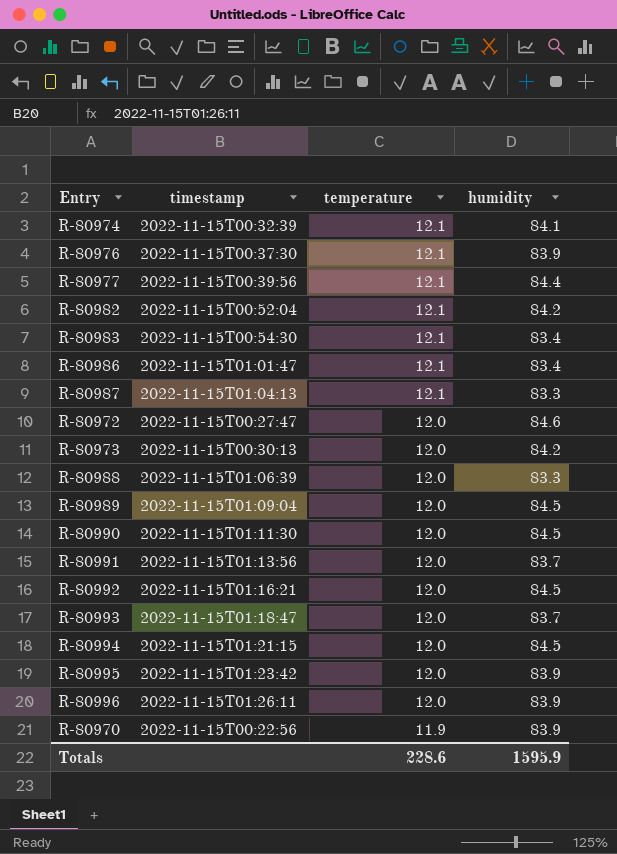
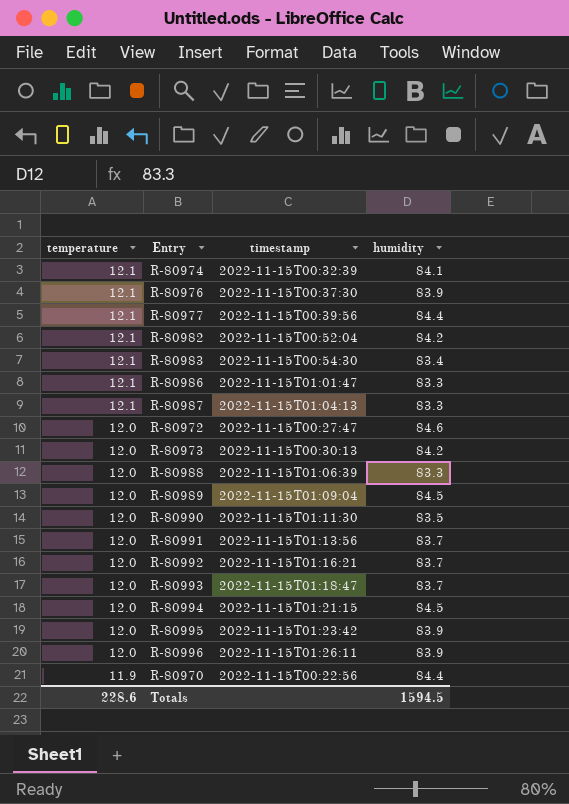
column temperature | position: 3 -> 1
R-80986 | humidity: 83.4 -> 83.3
R-80990 | humidity: 84.5 -> 83.5
R-80992 | humidity: 84.5 -> 83.7
R-80970 | humidity: 83.9 -> 84.4
Totals | humidity: 1595.9 -> 1594.5

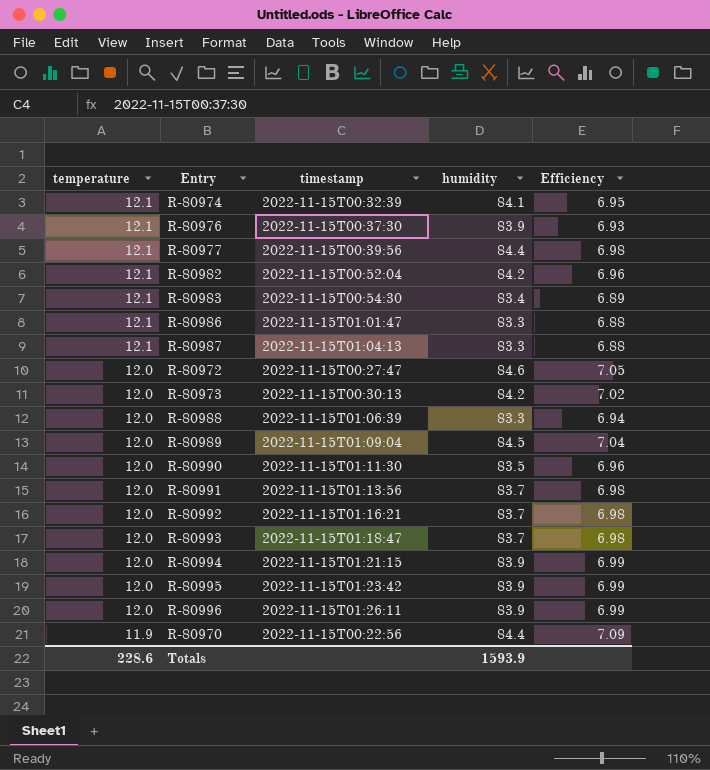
column Efficiency | formula: none -> [humidity] / [temperature]
R-80994 | humidity: 84.5 -> 83.9
Totals | humidity: 1594.5 -> 1593.9

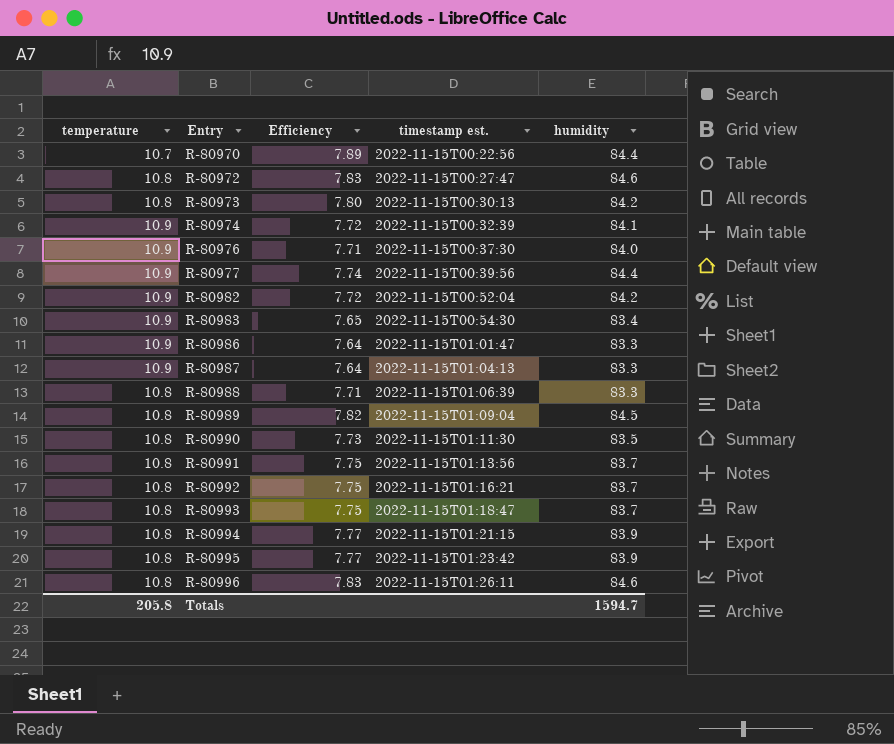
row order: temperature descending -> Entry ascending
column Efficiency | position: 5 -> 3
column name: timestamp -> timestamp est.
R-80970 | temperature: 11.9 -> 10.7
R-80970 | Efficiency: 7.09 -> 7.89
R-80972 | temperature: 12.0 -> 10.8
R-80972 | Efficiency: 7.05 -> 7.83
R-80973 | temperature: 12.0 -> 10.8
R-80973 | Efficiency: 7.02 -> 7.80
R-80974 | temperature: 12.1 -> 10.9
R-80974 | Efficiency: 6.95 -> 7.72
R-80976 | temperature: 12.1 -> 10.9
R-80976 | Efficiency: 6.93 -> 7.71
R-80976 | humidity: 83.9 -> 84.0
R-80977 | temperature: 12.1 -> 10.9
R-80977 | Efficiency: 6.98 -> 7.74
R-80982 | temperature: 12.1 -> 10.9
R-80982 | Efficiency: 6.96 -> 7.72
R-80983 | temperature: 12.1 -> 10.9
R-80983 | Efficiency: 6.89 -> 7.65
R-80986 | temperature: 12.1 -> 10.9
R-80986 | Efficiency: 6.88 -> 7.64
R-80987 | temperature: 12.1 -> 10.9
R-80987 | Efficiency: 6.88 -> 7.64
R-80988 | temperature: 12.0 -> 10.8
R-80988 | Efficiency: 6.94 -> 7.71
R-80989 | temperature: 12.0 -> 10.8
R-80989 | Efficiency: 7.04 -> 7.82
R-80990 | temperature: 12.0 -> 10.8
R-80990 | Efficiency: 6.96 -> 7.73
R-80991 | temperature: 12.0 -> 10.8
R-80991 | Efficiency: 6.98 -> 7.75
R-80992 | temperature: 12.0 -> 10.8
R-80992 | Efficiency: 6.98 -> 7.75
R-80993 | temperature: 12.0 -> 10.8
R-80993 | Efficiency: 6.98 -> 7.75
R-80994 | temperature: 12.0 -> 10.8
R-80994 | Efficiency: 6.99 -> 7.77
R-80995 | temperature: 12.0 -> 10.8
R-80995 | Efficiency: 6.99 -> 7.77
R-80996 | temperature: 12.0 -> 10.8
R-80996 | Efficiency: 6.99 -> 7.83
R-80996 | humidity: 83.9 -> 84.6
Totals | temperature: 228.6 -> 205.8
Totals | humidity: 1593.9 -> 1594.7

